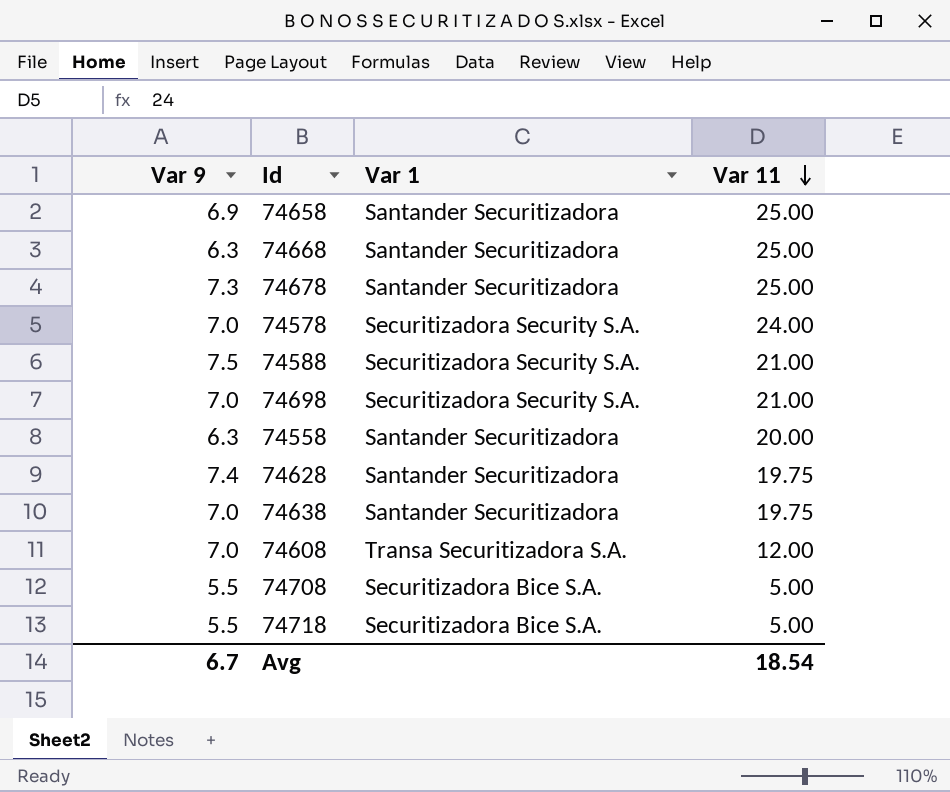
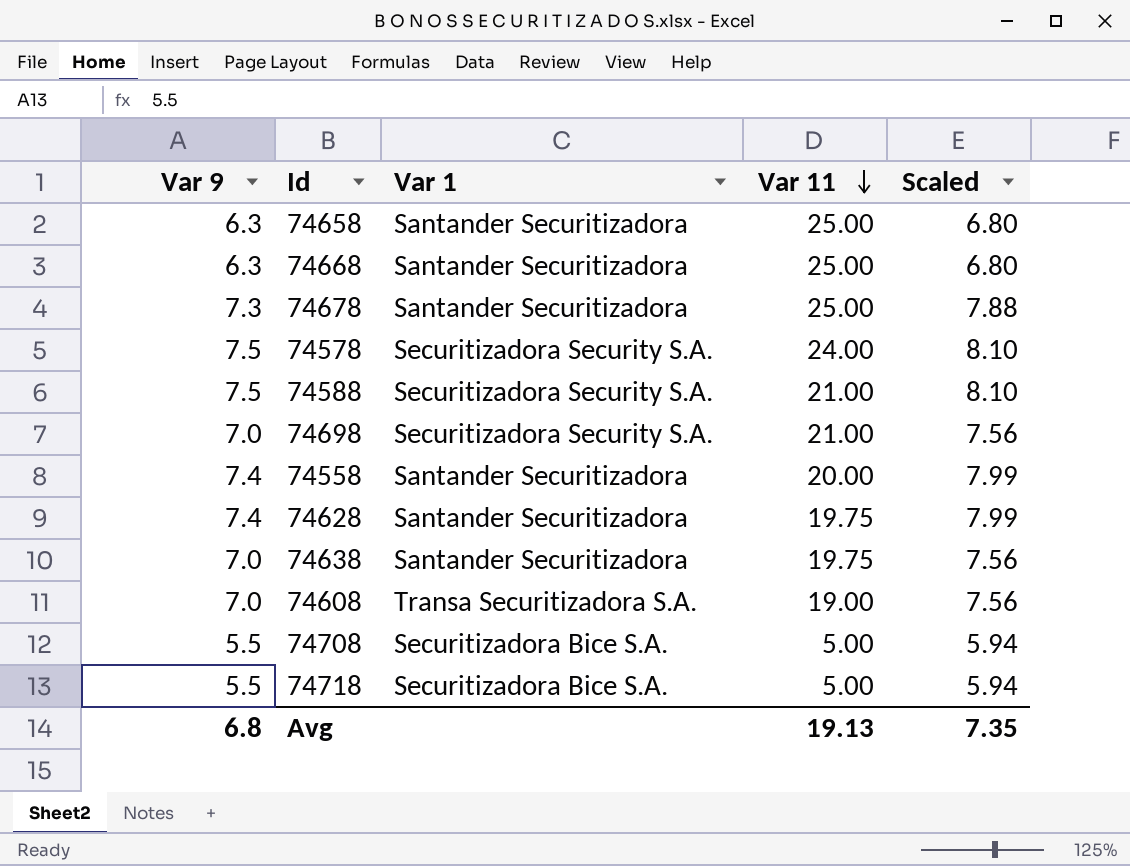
column Scaled | formula: none -> [Var 9] * 1.08
74658 | Var 9: 6.9 -> 6.3
74578 | Var 9: 7.0 -> 7.5
74558 | Var 9: 6.3 -> 7.4
74608 | Var 11: 12.00 -> 19.00
Avg | Var 9: 6.7 -> 6.8
Avg | Var 11: 18.54 -> 19.13

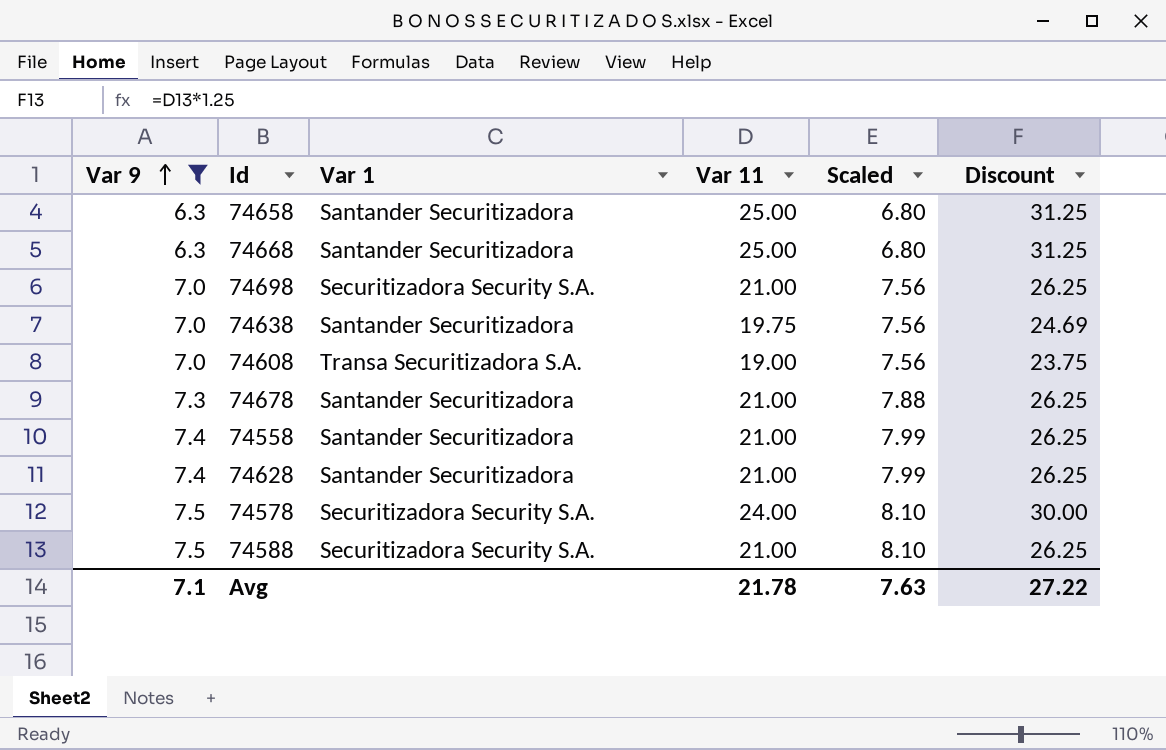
filter: none -> Var 9 != 5.5
row order: Var 11 descending -> Var 9 ascending
column Discount | formula: none -> [Var 11] * 1.25
74678 | Var 11: 25.00 -> 21.00
74558 | Var 11: 20.00 -> 21.00
74628 | Var 11: 19.75 -> 21.00
Avg | Var 9: 6.8 -> 7.1
Avg | Var 11: 19.13 -> 21.78
Avg | Scaled: 7.35 -> 7.63

